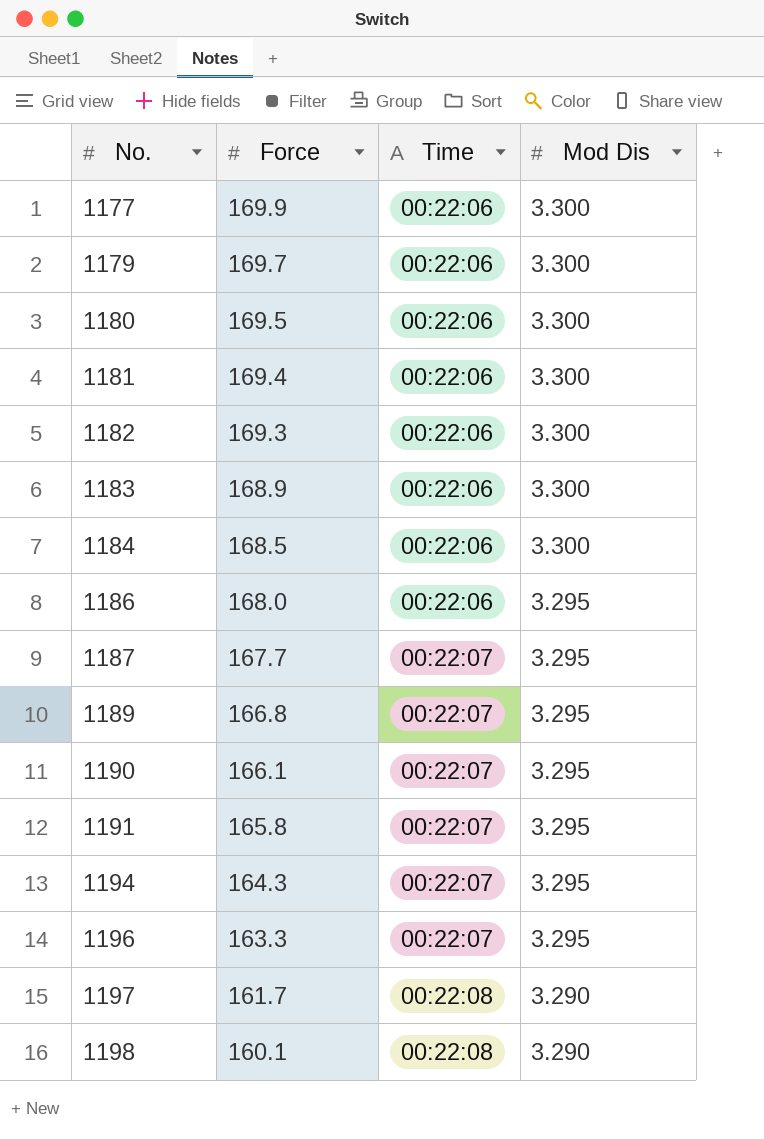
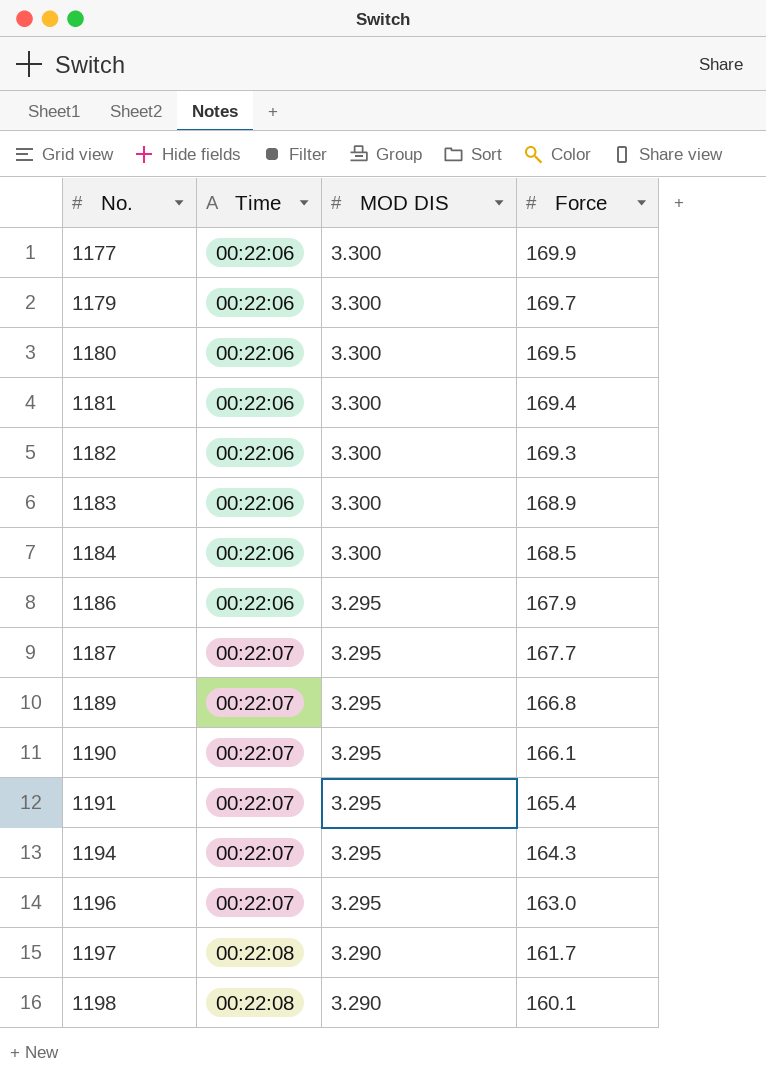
column name: Mod Dis -> MOD DIS
column Force | position: 2 -> 4
1186 | Force: 168.0 -> 167.9
1191 | Force: 165.8 -> 165.4
1196 | Force: 163.3 -> 163.0

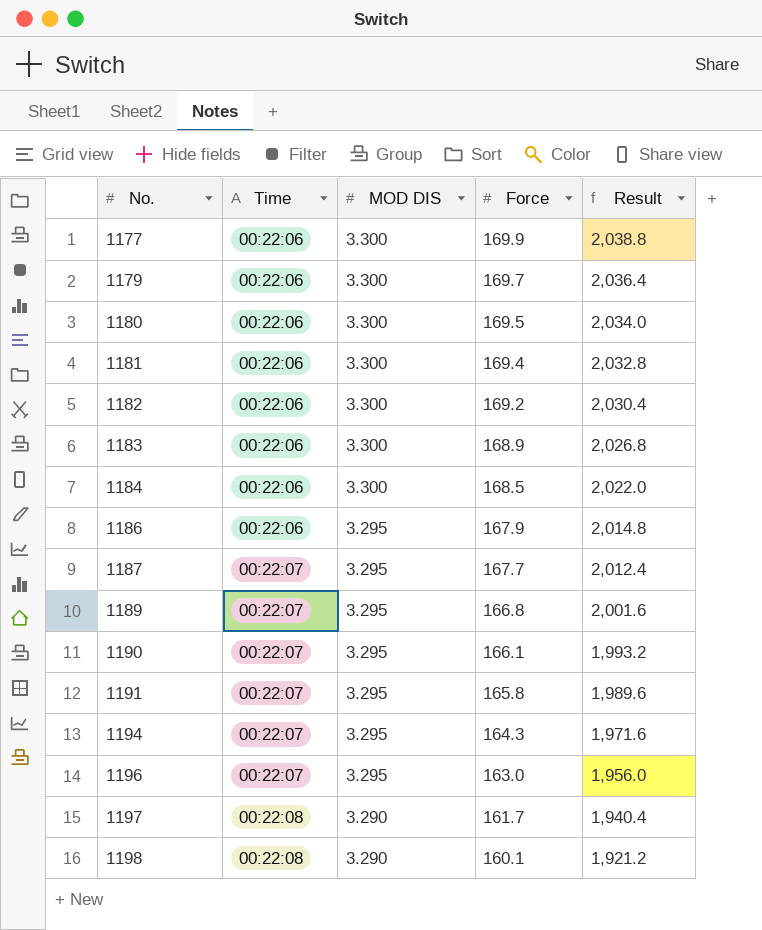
column Result | formula: none -> [Force] * 12
1182 | Force: 169.3 -> 169.2
1191 | Force: 165.4 -> 165.8

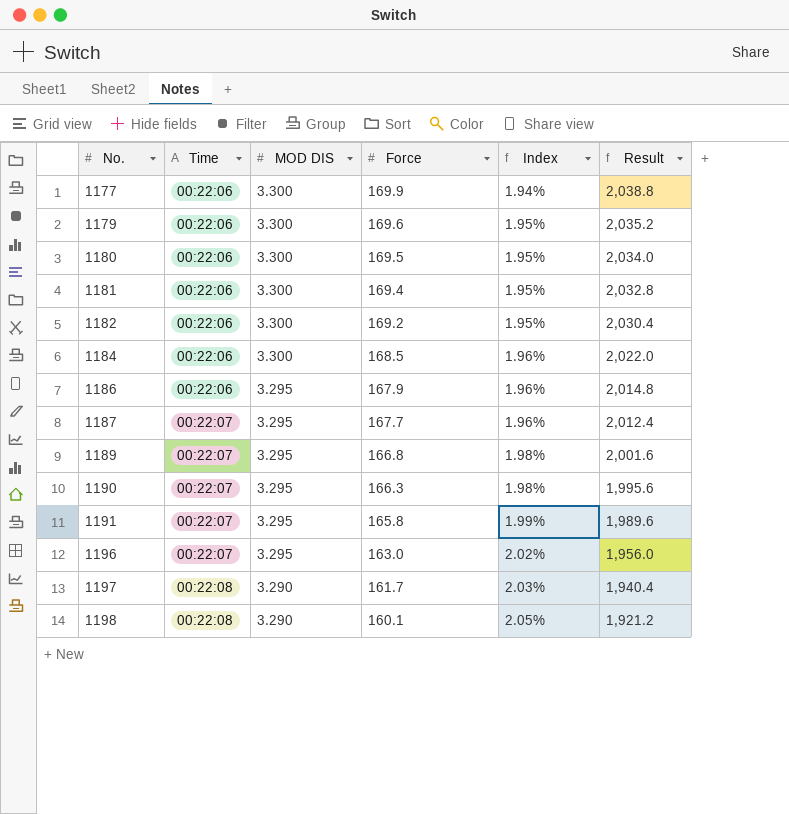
column Index | formula: none -> [MOD DIS] / [Force]
row 1183: 00:22:06 | 3.300 | 168.9 | 2,026.8 -> none
row 1194: 00:22:07 | 3.295 | 164.3 | 1,971.6 -> none
1179 | Force: 169.7 -> 169.6
1179 | Result: 2,036.4 -> 2,035.2
1190 | Force: 166.1 -> 166.3
1190 | Result: 1,993.2 -> 1,995.6

